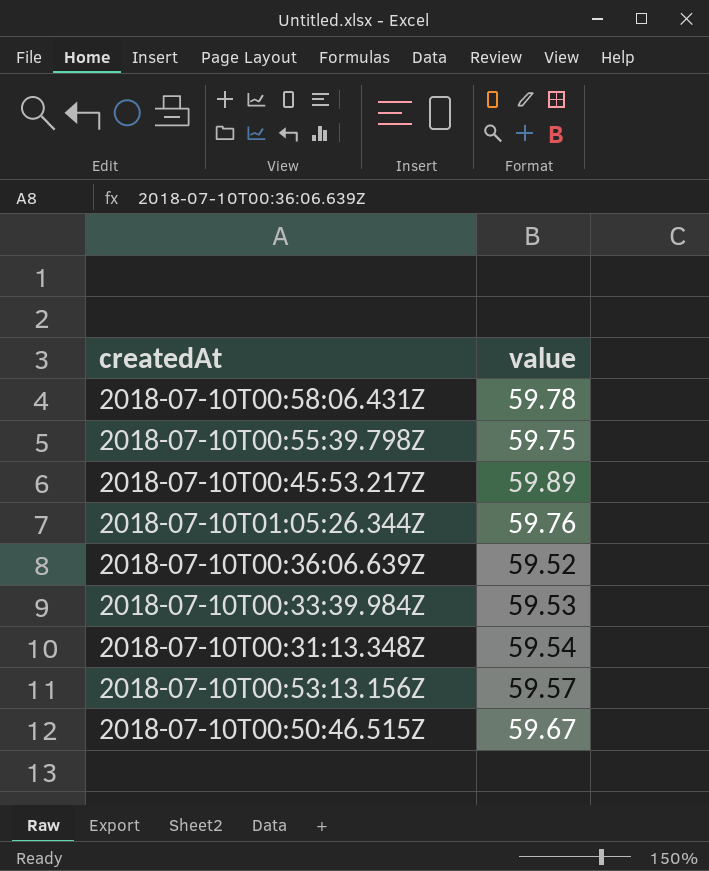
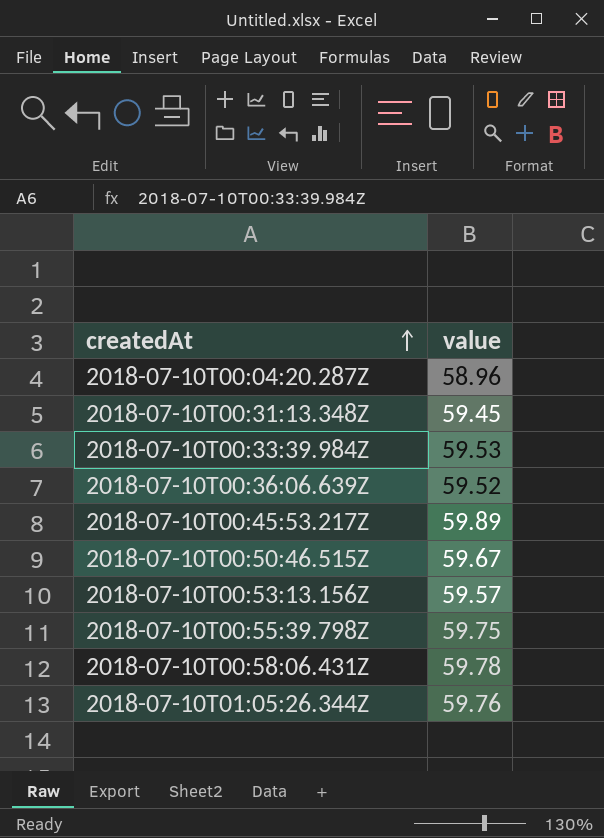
row order: none -> createdAt ascending
row 2018-07-10T00:04:20.287Z: none -> 58.96
2018-07-10T00:31:13.348Z | value: 59.54 -> 59.45

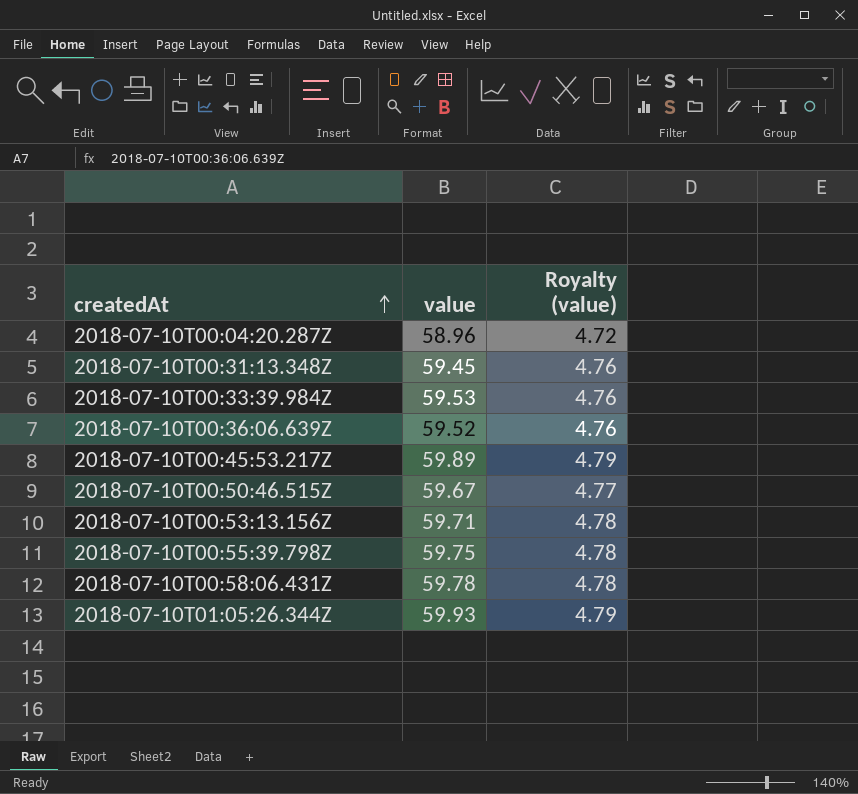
column Royalty (value) | formula: none -> [value] * 0.08
2018-07-10T00:53:13.156Z | value: 59.57 -> 59.71
2018-07-10T01:05:26.344Z | value: 59.76 -> 59.93

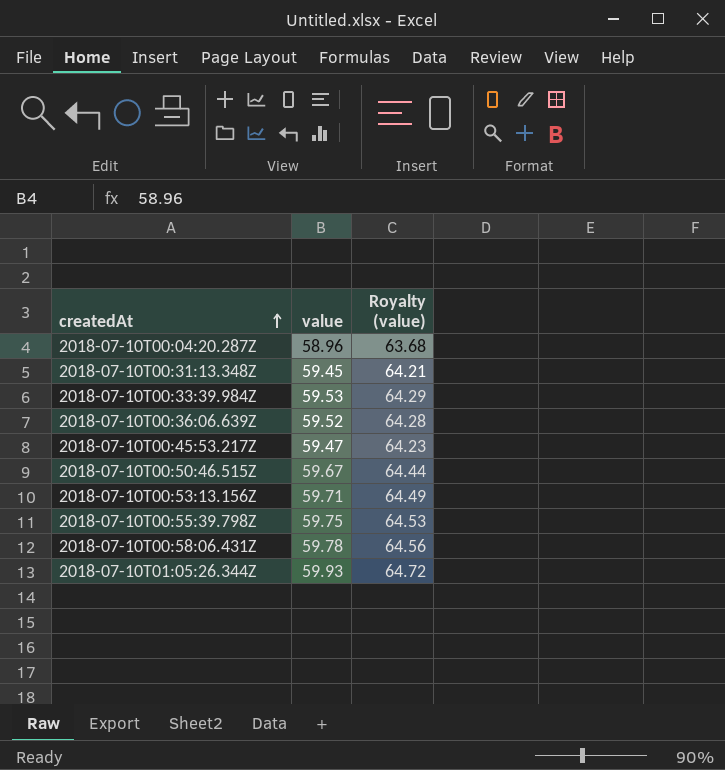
column Royalty (value) | formula: [value] * 0.08 -> [value] * 1.08
2018-07-10T00:45:53.217Z | value: 59.89 -> 59.47

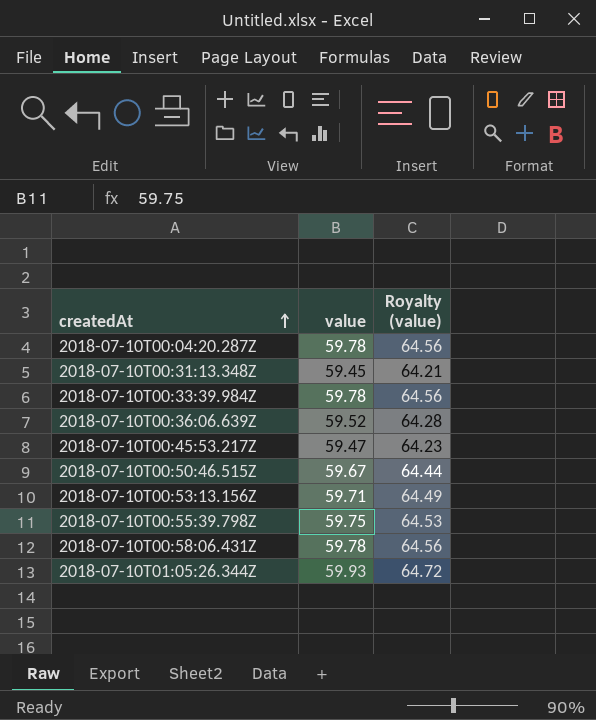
2018-07-10T00:04:20.287Z | value: 58.96 -> 59.78
2018-07-10T00:04:20.287Z | Royalty (value): 63.68 -> 64.56
2018-07-10T00:33:39.984Z | value: 59.53 -> 59.78
2018-07-10T00:33:39.984Z | Royalty (value): 64.29 -> 64.56

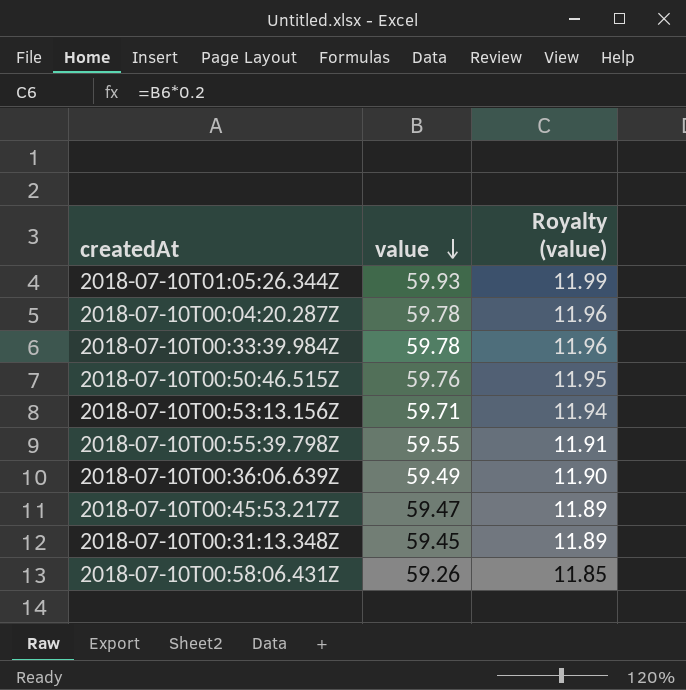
row order: createdAt ascending -> value descending
column Royalty (value) | formula: [value] * 1.08 -> [value] * 0.2
2018-07-10T00:50:46.515Z | value: 59.67 -> 59.76
2018-07-10T00:55:39.798Z | value: 59.75 -> 59.55
2018-07-10T00:36:06.639Z | value: 59.52 -> 59.49
2018-07-10T00:58:06.431Z | value: 59.78 -> 59.26

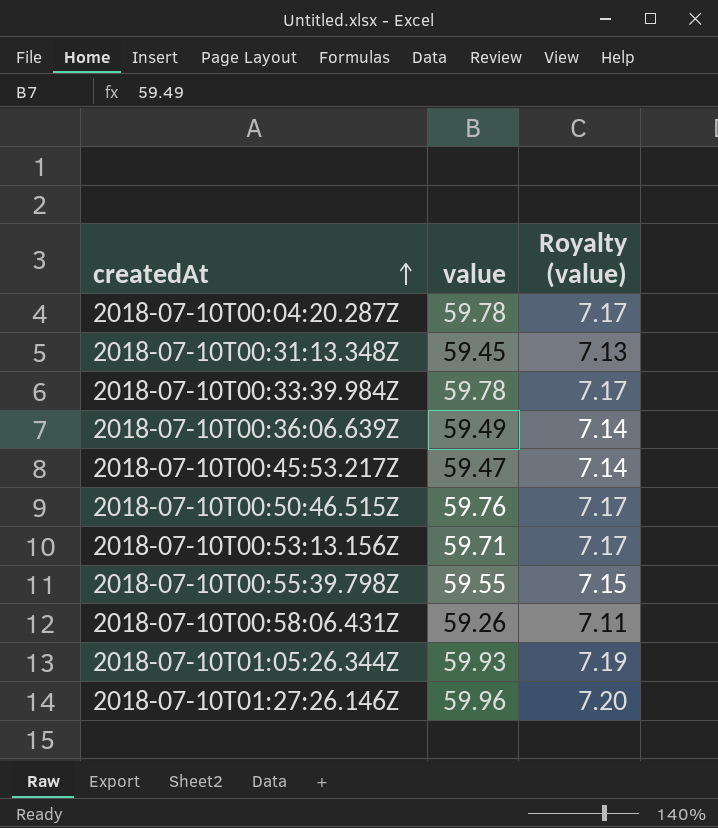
row order: value descending -> createdAt ascending
column Royalty (value) | formula: [value] * 0.2 -> [value] * 0.12
row 2018-07-10T01:27:26.146Z: none -> 59.96 | 7.20

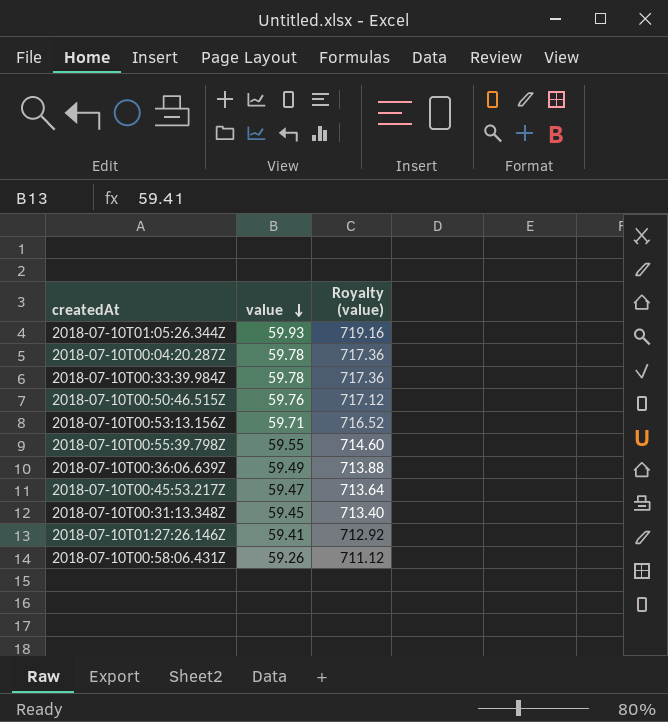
row order: createdAt ascending -> value descending
column Royalty (value) | formula: [value] * 0.12 -> [value] * 12
2018-07-10T01:27:26.146Z | value: 59.96 -> 59.41

